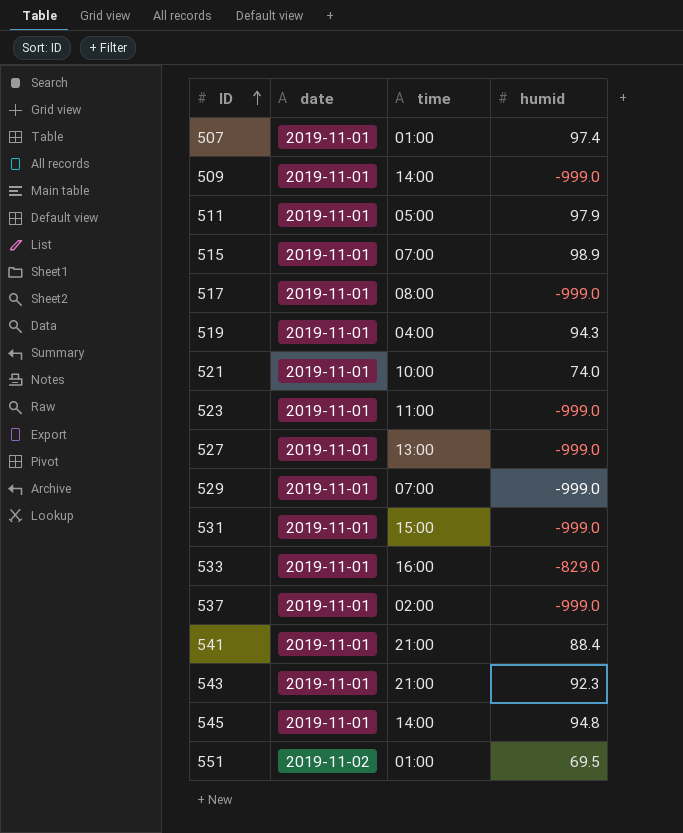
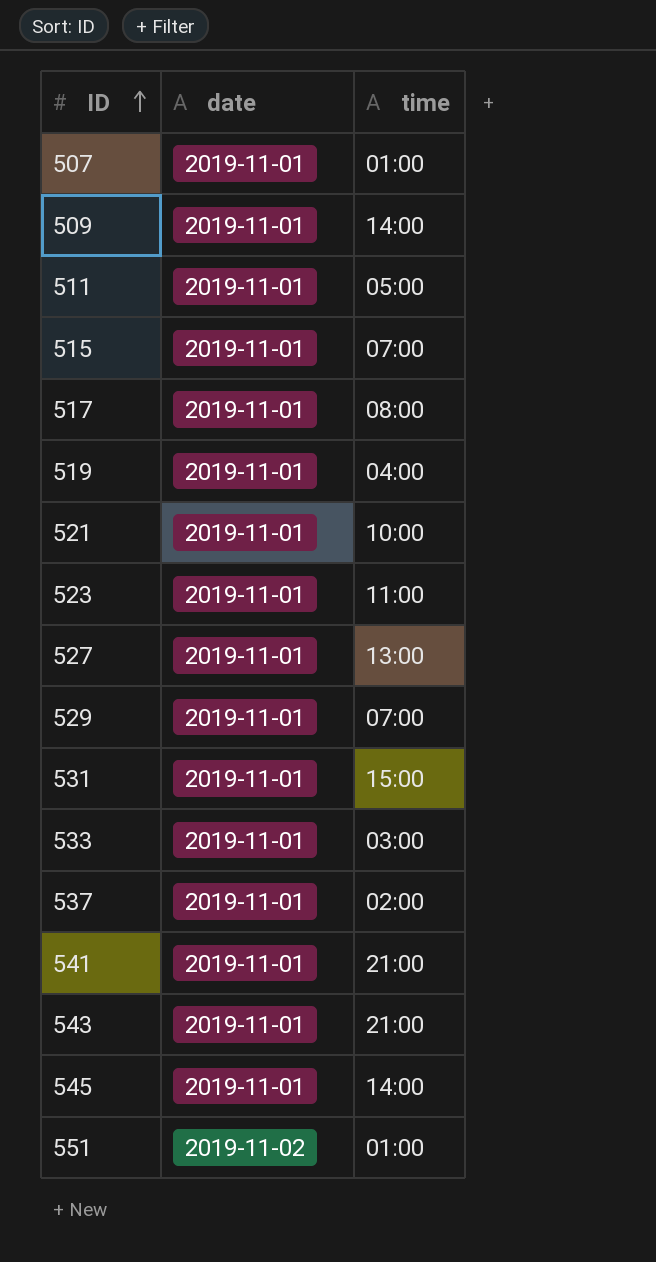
column humid | position: 4 -> none
533 | time: 16:00 -> 03:00

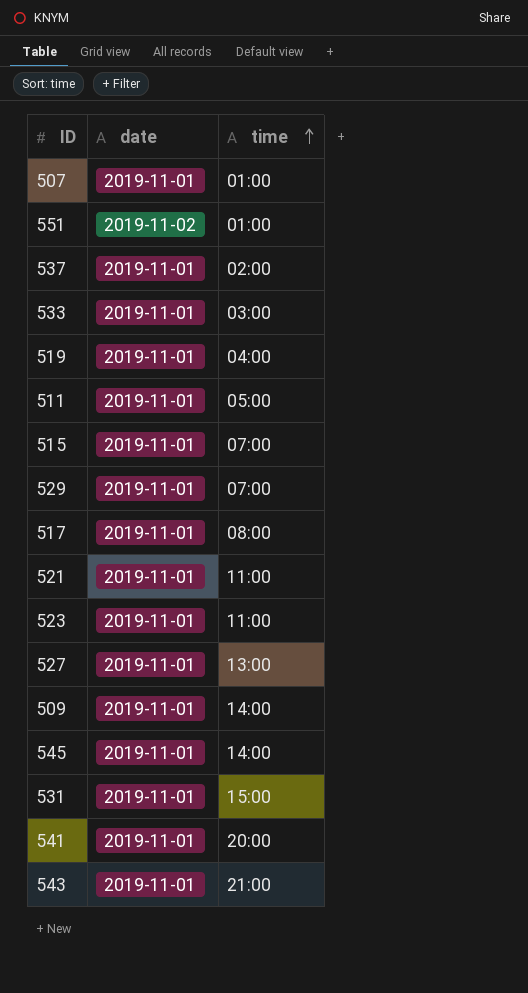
row order: ID ascending -> time ascending
521 | time: 10:00 -> 11:00
541 | time: 21:00 -> 20:00

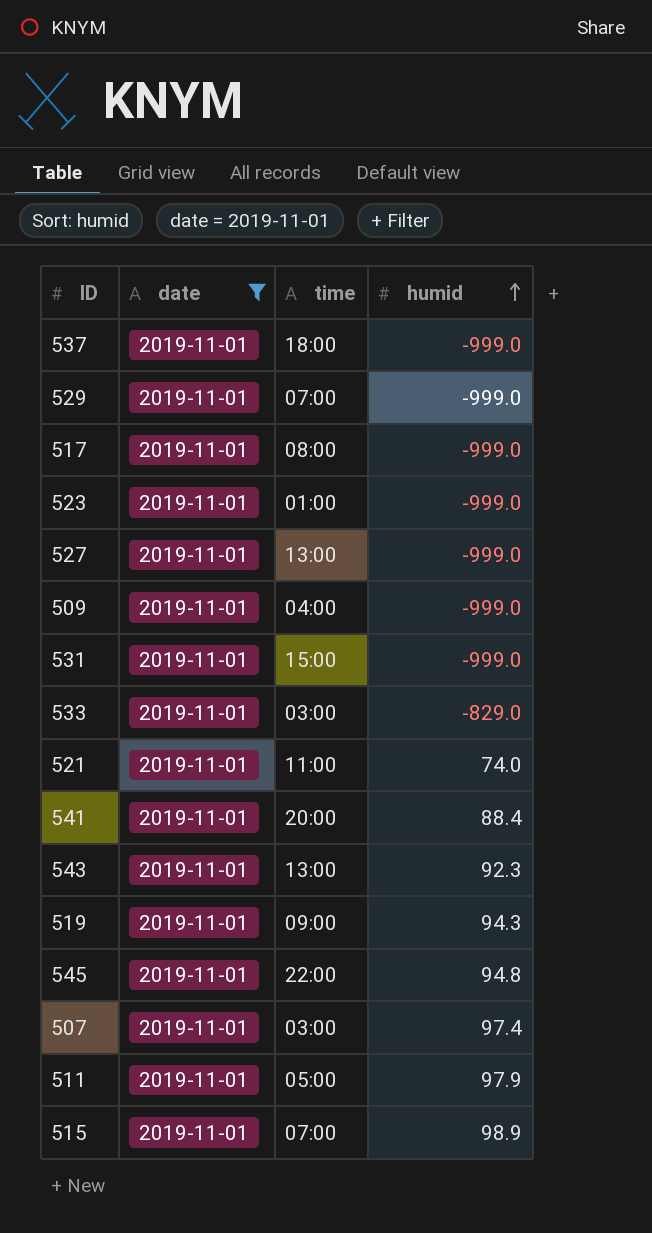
filter: none -> date = 2019-11-01
row order: time ascending -> humid ascending
column humid | position: none -> 4
537 | time: 02:00 -> 18:00
523 | time: 11:00 -> 01:00
509 | time: 14:00 -> 04:00
543 | time: 21:00 -> 13:00
519 | time: 04:00 -> 09:00
545 | time: 14:00 -> 22:00
507 | time: 01:00 -> 03:00

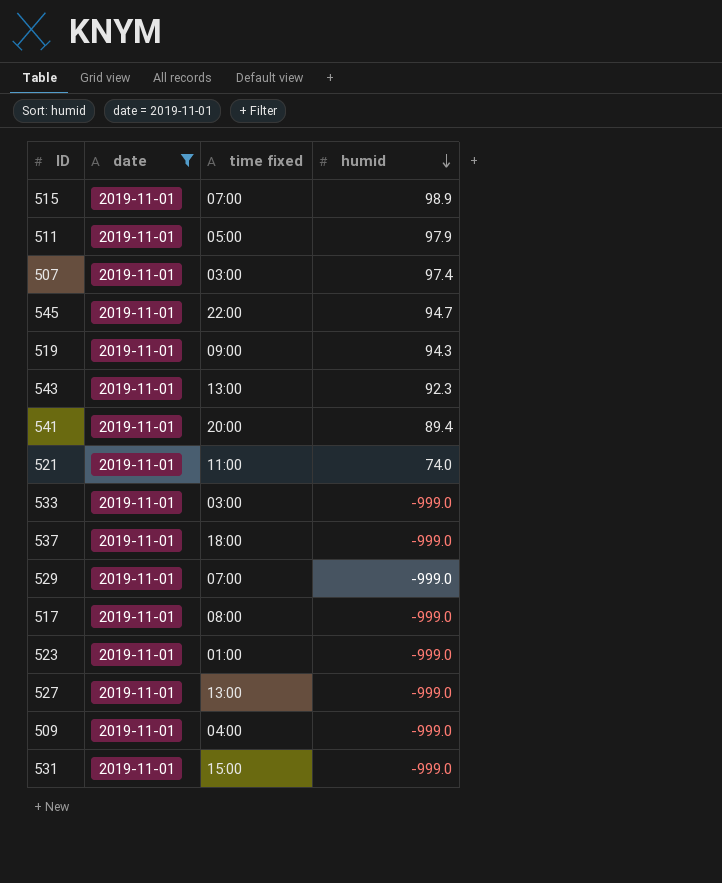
row order: humid ascending -> humid descending
column name: time -> time fixed
545 | humid: 94.8 -> 94.7
541 | humid: 88.4 -> 89.4
533 | humid: -829.0 -> -999.0

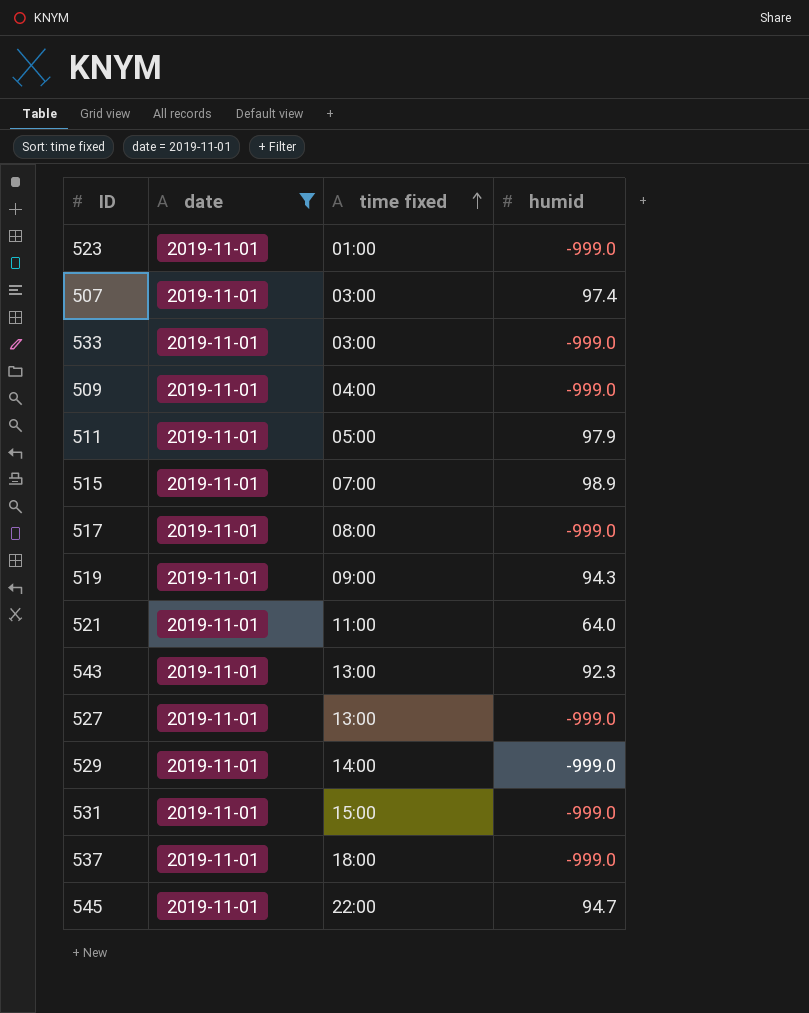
row order: humid descending -> time fixed ascending
row 541: 2019-11-01 | 20:00 | 89.4 -> none
521 | humid: 74.0 -> 64.0
529 | time fixed: 07:00 -> 14:00

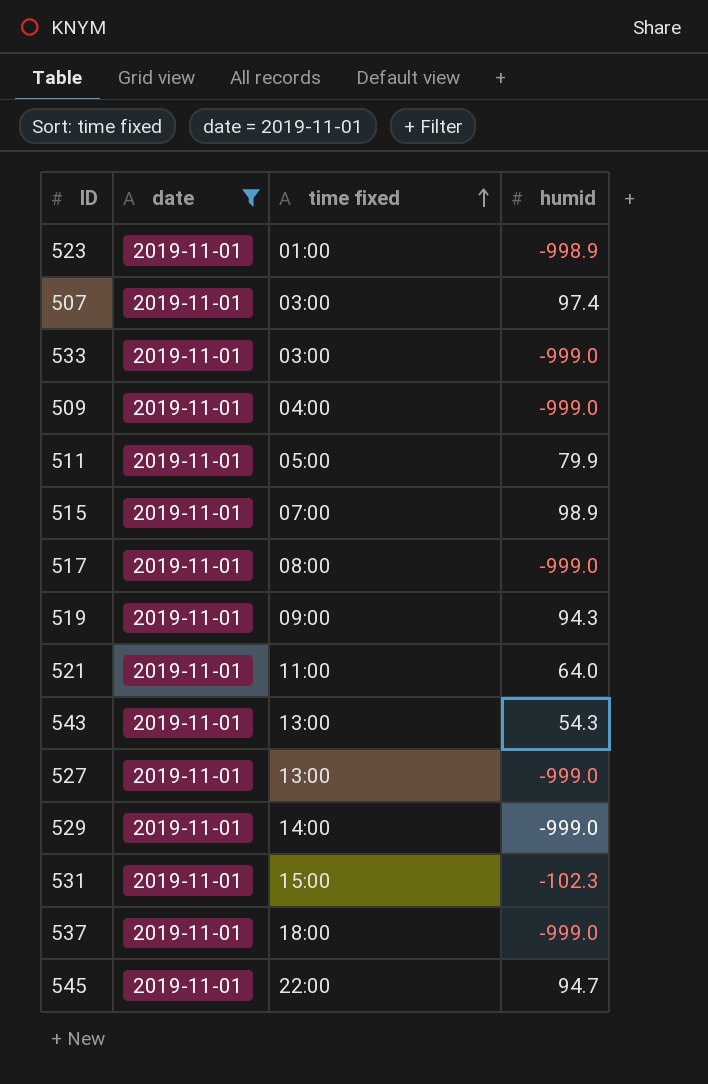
523 | humid: -999.0 -> -998.9
511 | humid: 97.9 -> 79.9
543 | humid: 92.3 -> 54.3
531 | humid: -999.0 -> -102.3

